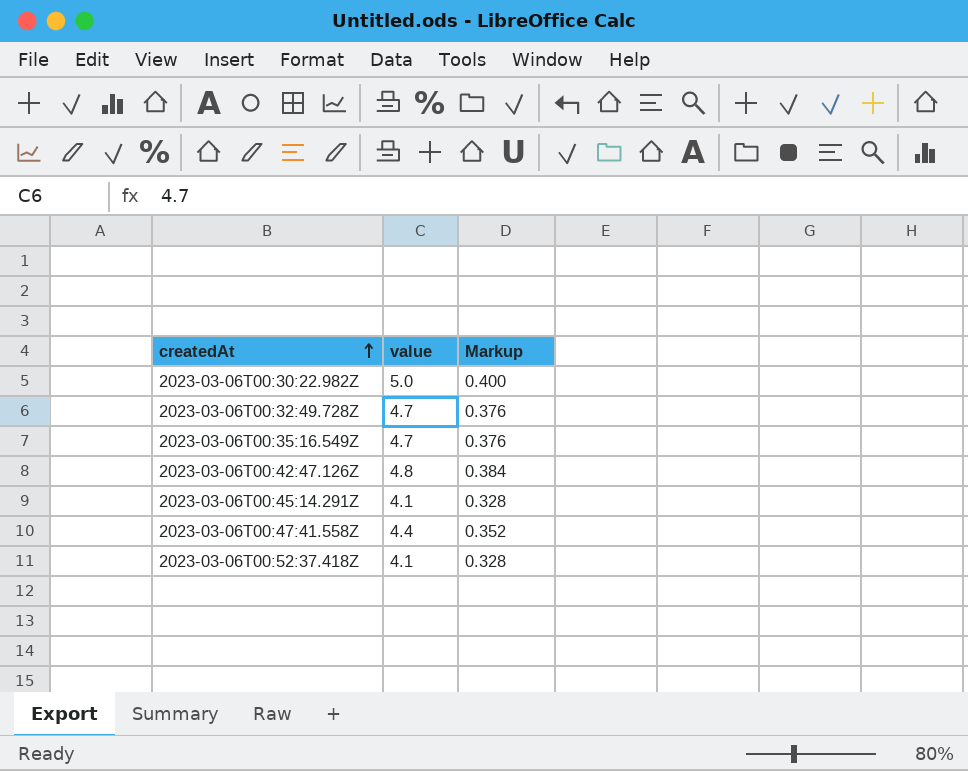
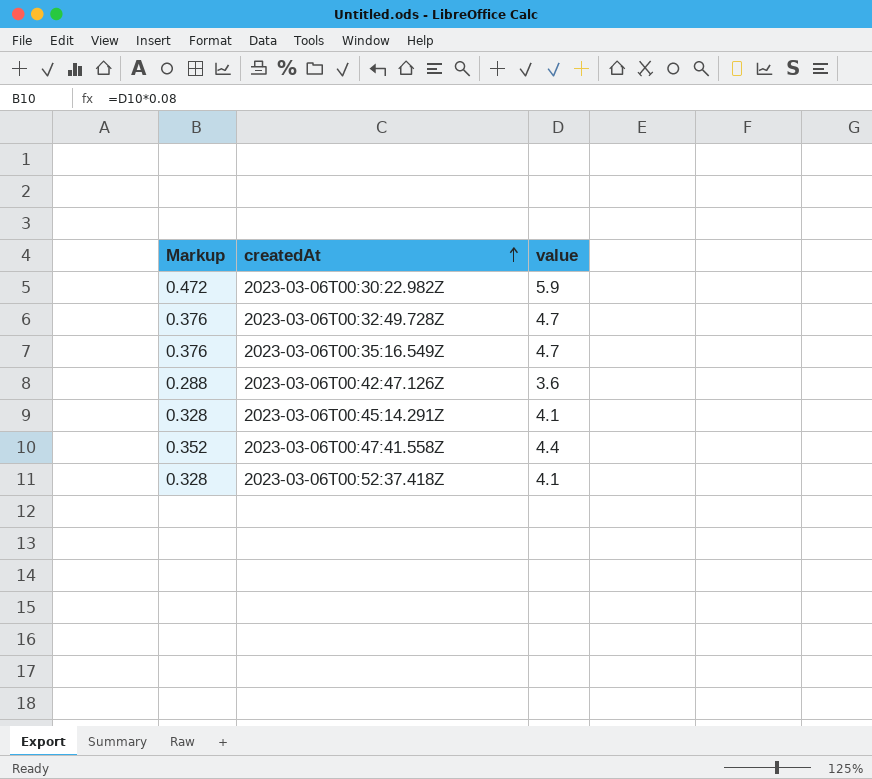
column Markup | position: 3 -> 1
2023-03-06T00:30:22.982Z | Markup: 0.400 -> 0.472
2023-03-06T00:30:22.982Z | value: 5.0 -> 5.9
2023-03-06T00:42:47.126Z | Markup: 0.384 -> 0.288
2023-03-06T00:42:47.126Z | value: 4.8 -> 3.6

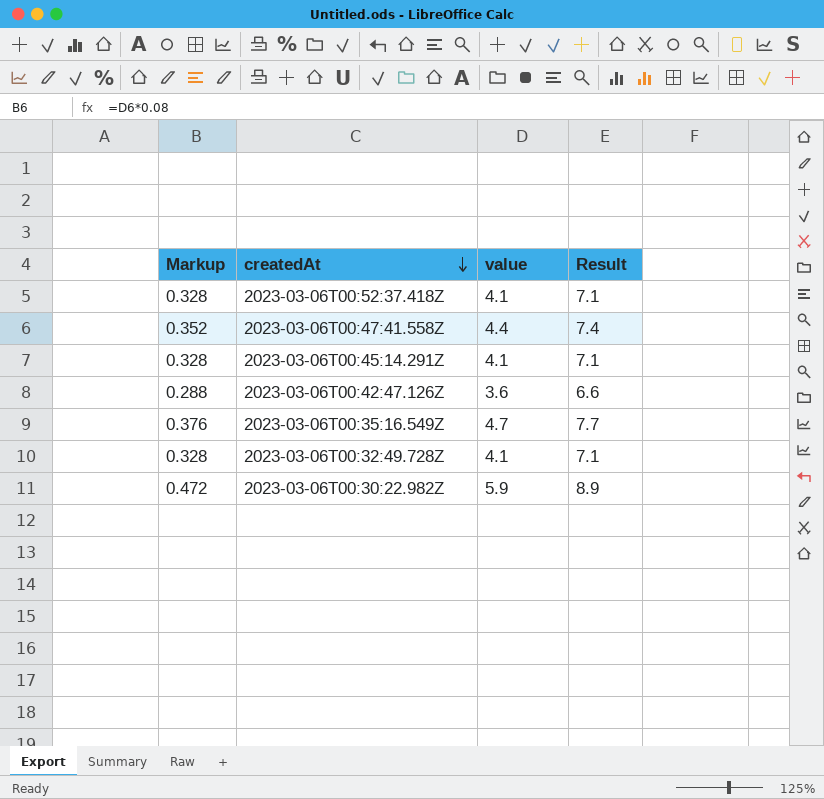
row order: createdAt ascending -> createdAt descending
column Result | formula: none -> [value] + 3
2023-03-06T00:32:49.728Z | Markup: 0.376 -> 0.328
2023-03-06T00:32:49.728Z | value: 4.7 -> 4.1

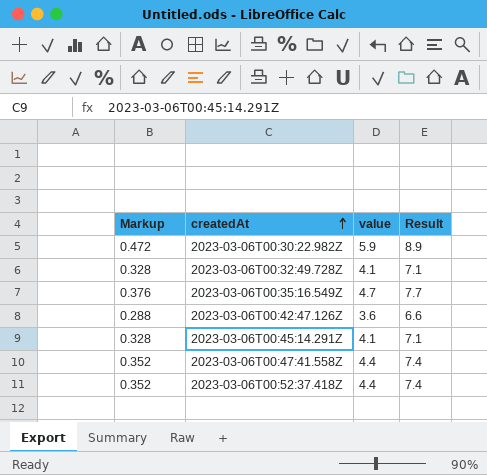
row order: createdAt descending -> createdAt ascending
2023-03-06T00:52:37.418Z | Markup: 0.328 -> 0.352
2023-03-06T00:52:37.418Z | value: 4.1 -> 4.4
2023-03-06T00:52:37.418Z | Result: 7.1 -> 7.4

